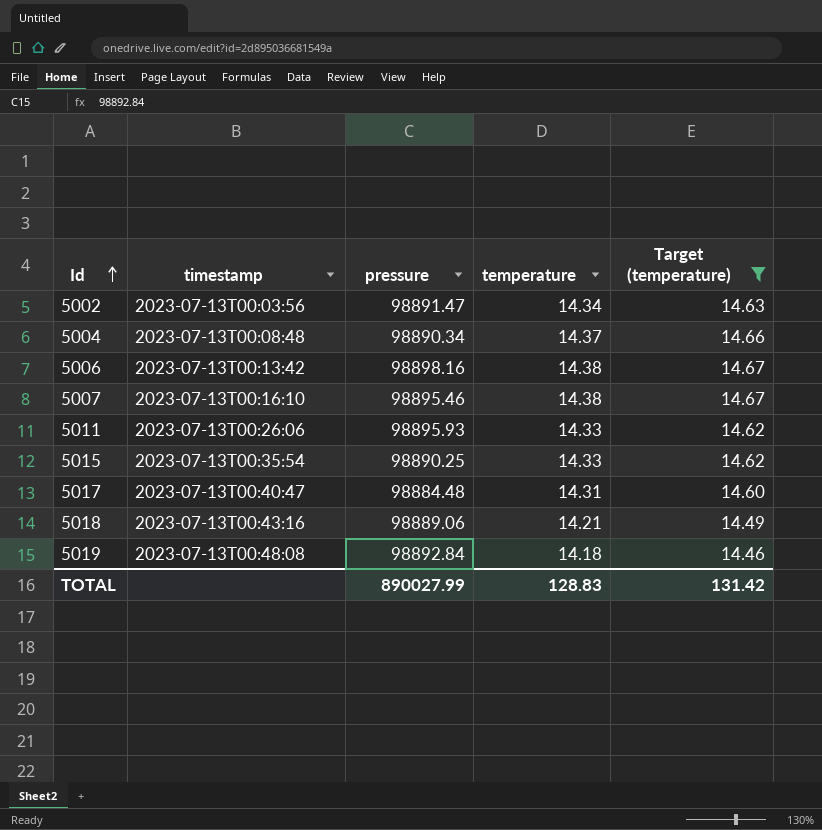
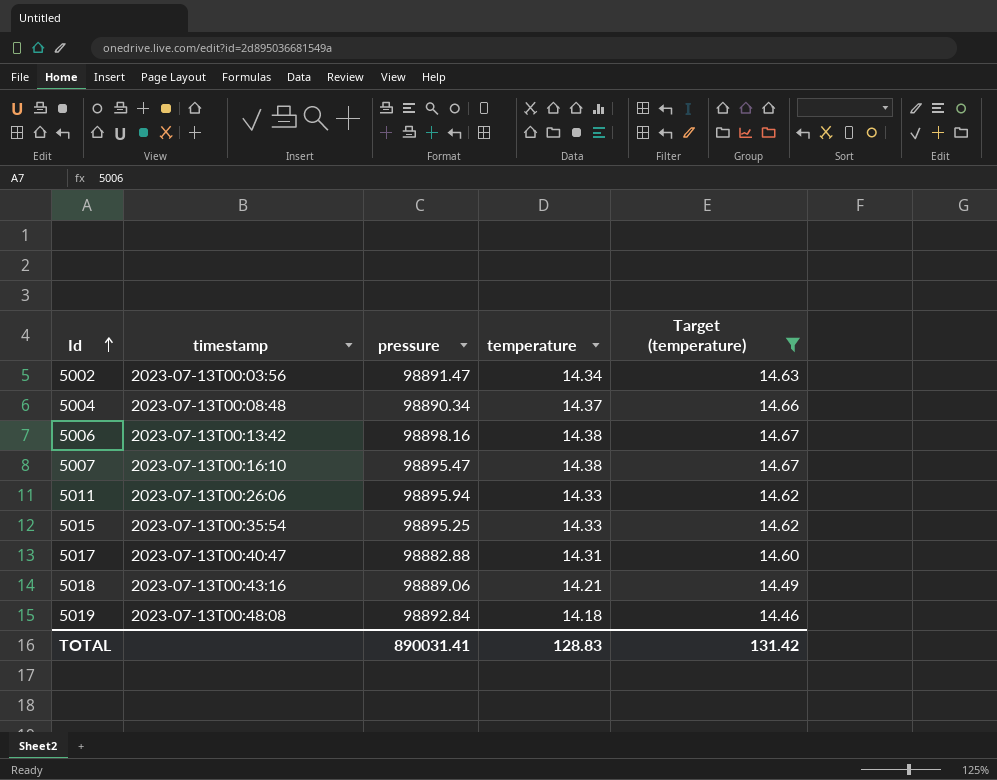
5007 | pressure: 98895.46 -> 98895.47
5011 | pressure: 98895.93 -> 98895.94
5015 | pressure: 98890.25 -> 98895.25
5017 | pressure: 98884.48 -> 98882.88
TOTAL | pressure: 890027.99 -> 890031.41

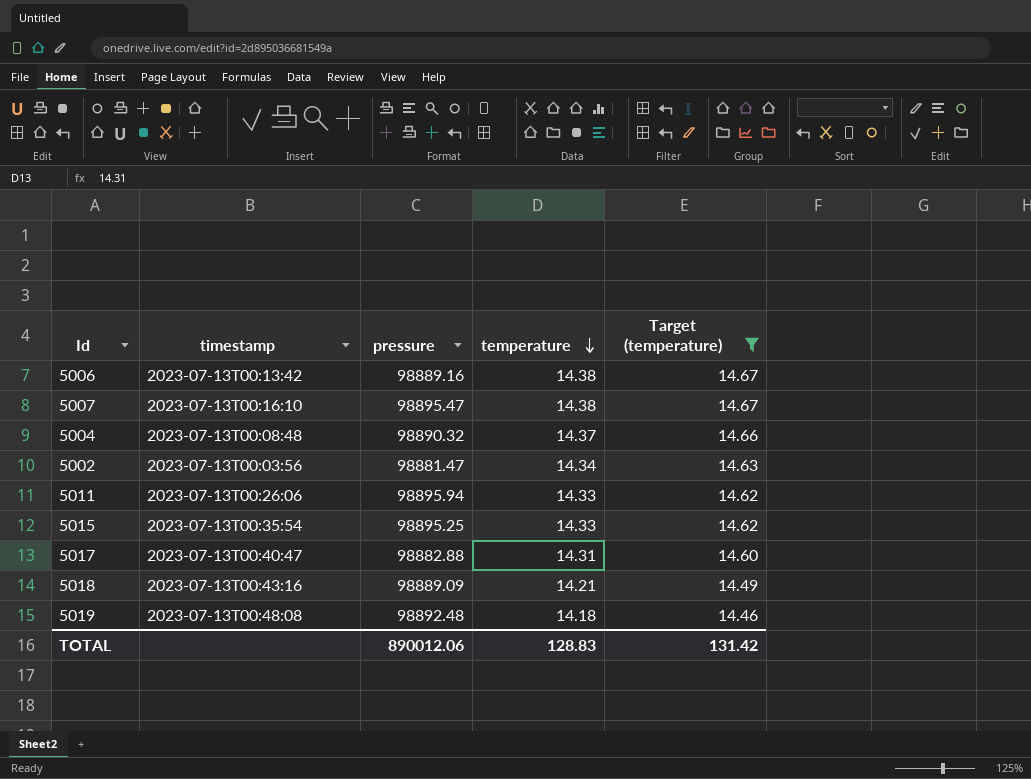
row order: Id ascending -> temperature descending
5006 | pressure: 98898.16 -> 98889.16
5004 | pressure: 98890.34 -> 98890.32
5002 | pressure: 98891.47 -> 98881.47
5018 | pressure: 98889.06 -> 98889.09
5019 | pressure: 98892.84 -> 98892.48
TOTAL | pressure: 890031.41 -> 890012.06

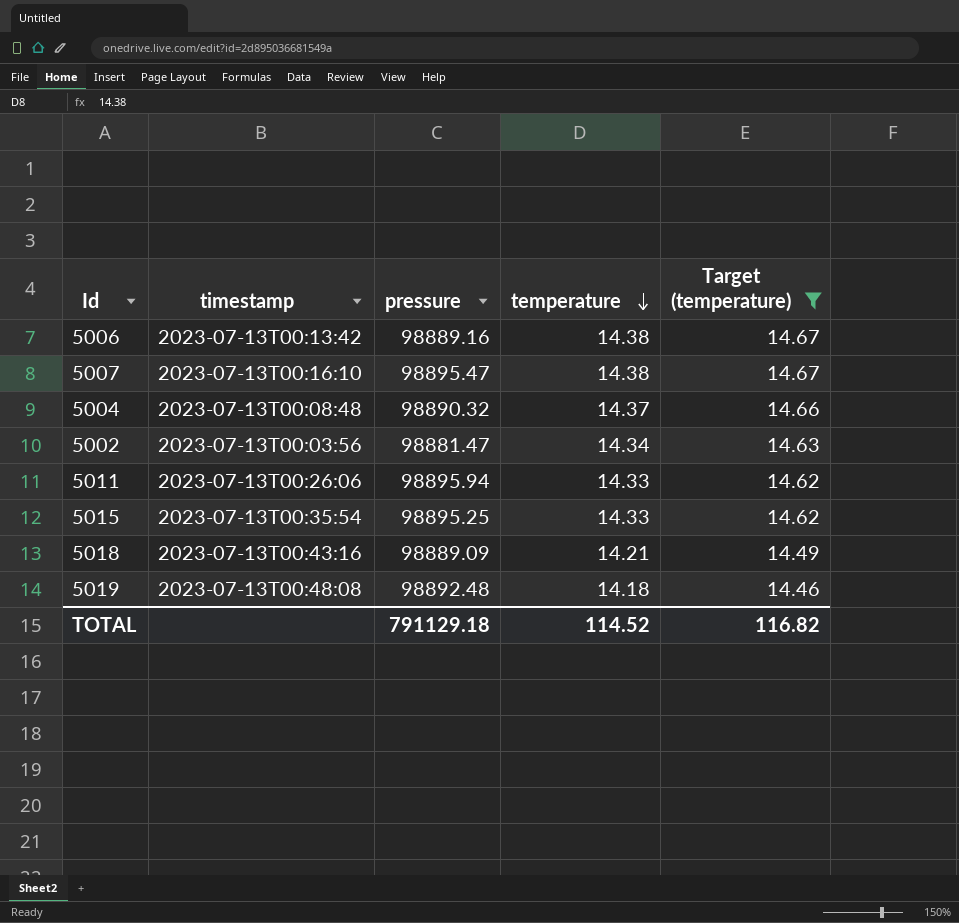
row 5017: 2023-07-13T00:40:47 | 98882.88 | 14.31 | 14.60 -> none
TOTAL | pressure: 890012.06 -> 791129.18
TOTAL | temperature: 128.83 -> 114.52
TOTAL | Target (temperature): 131.42 -> 116.82

